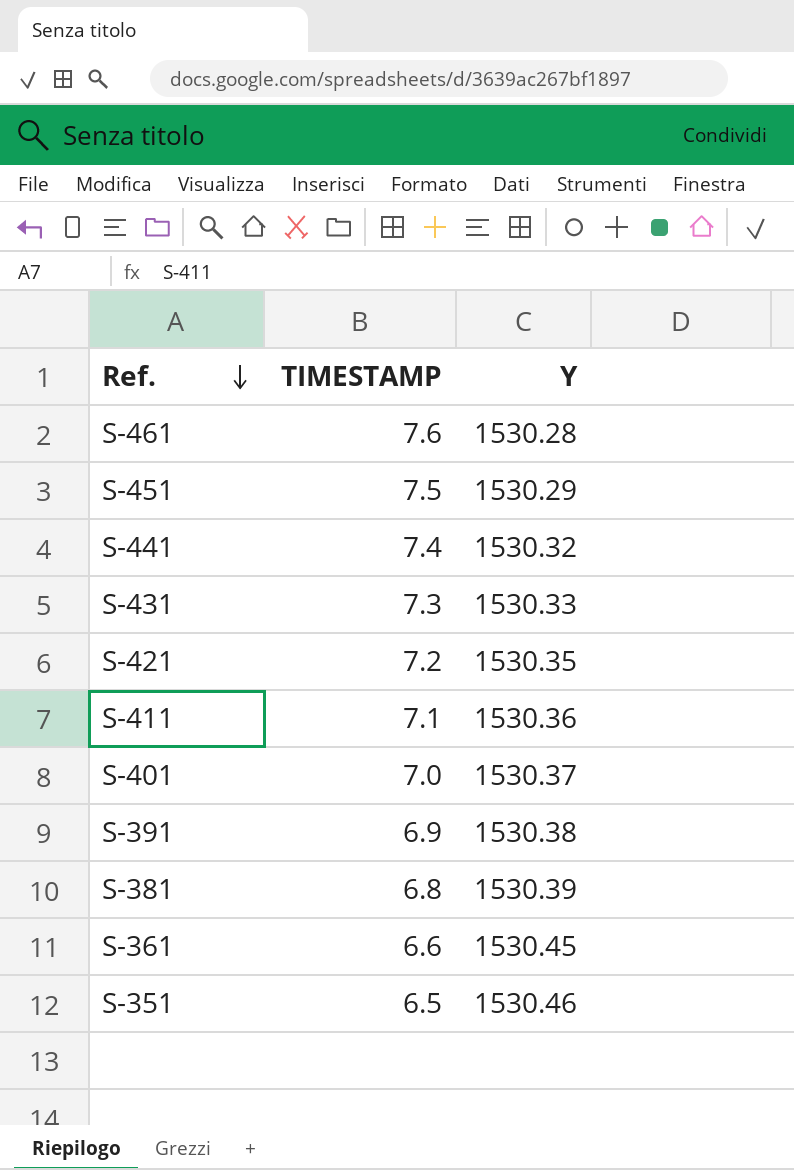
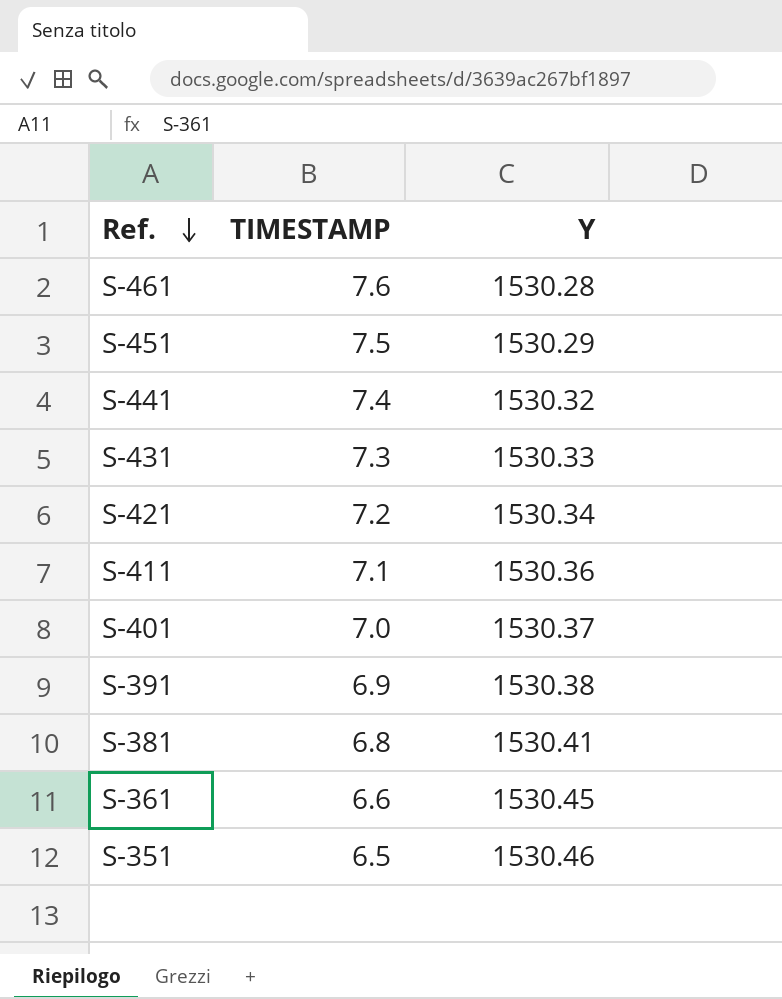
S-421 | Y: 1530.35 -> 1530.34
S-381 | Y: 1530.39 -> 1530.41

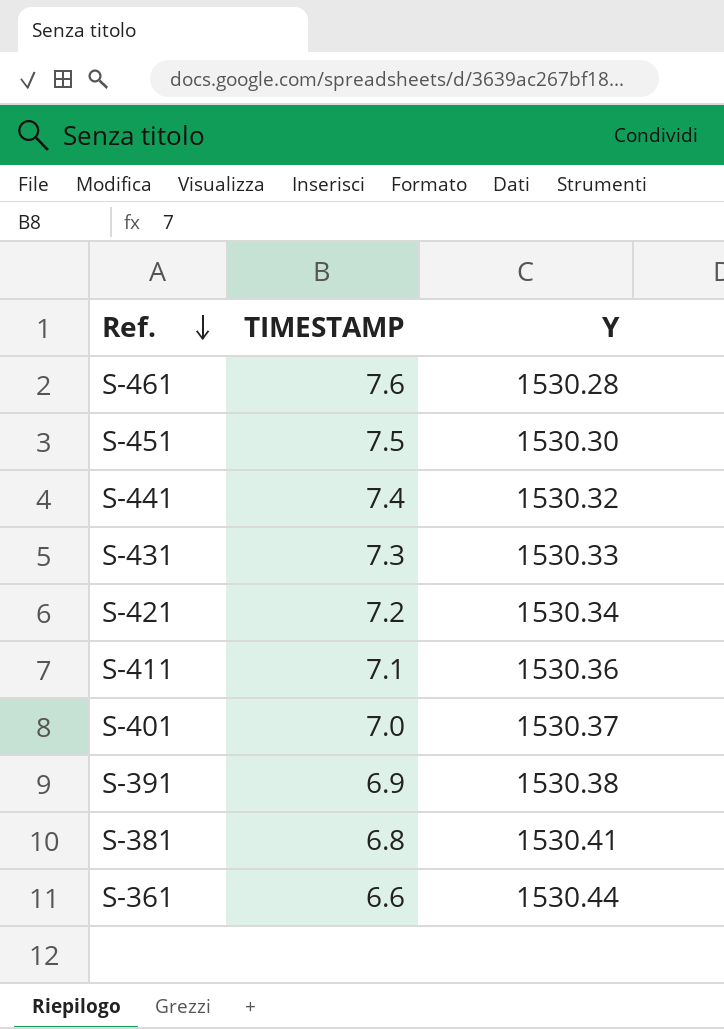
row S-351: 6.5 | 1530.46 -> none
S-451 | Y: 1530.29 -> 1530.30
S-361 | Y: 1530.45 -> 1530.44

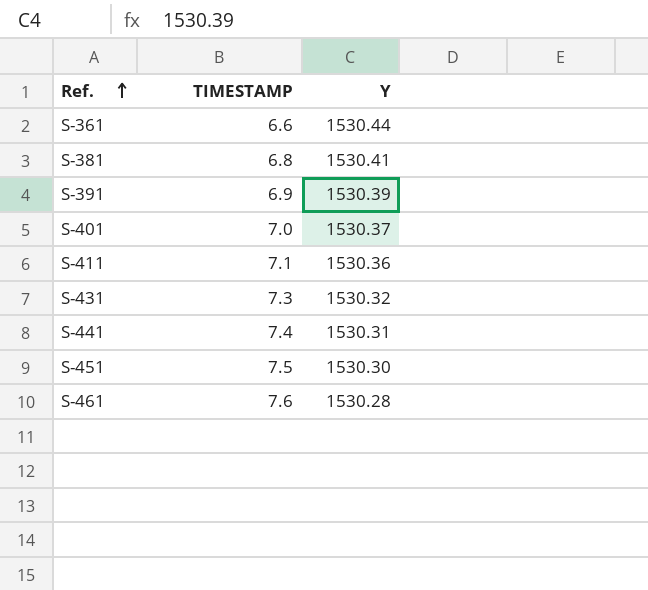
row order: Ref. descending -> Ref. ascending
row S-421: 7.2 | 1530.34 -> none
S-391 | Y: 1530.38 -> 1530.39
S-431 | Y: 1530.33 -> 1530.32
S-441 | Y: 1530.32 -> 1530.31

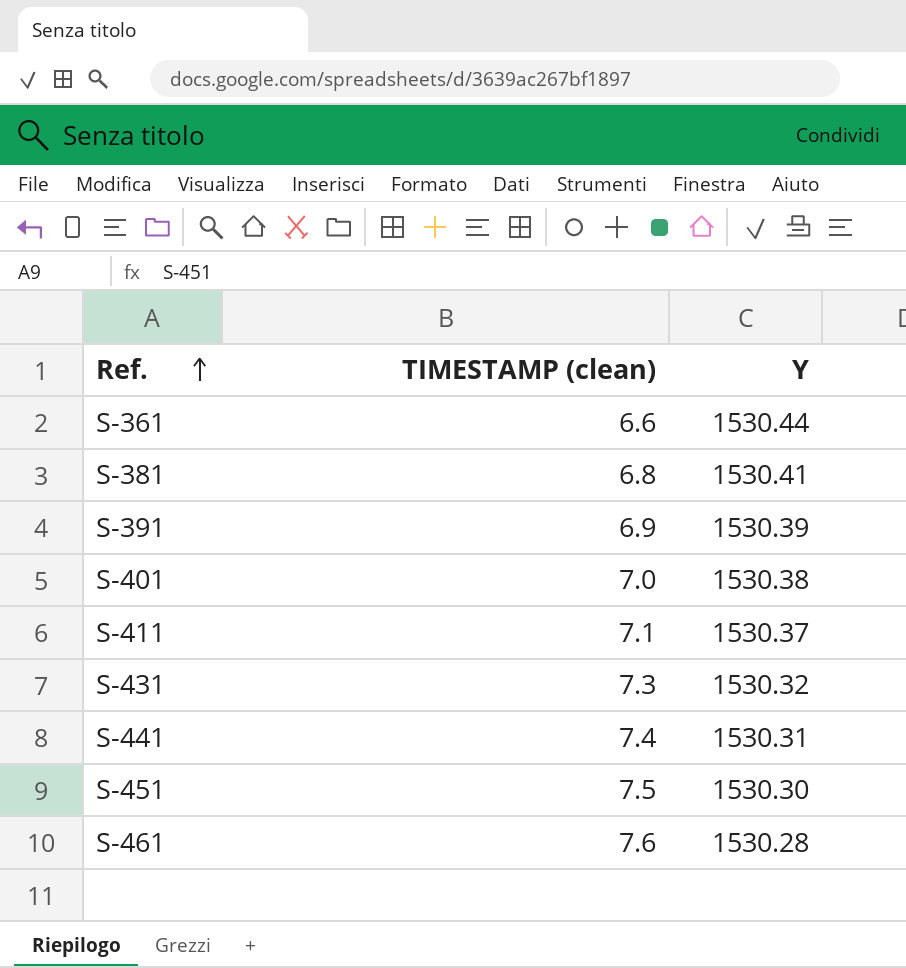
column name: TIMESTAMP -> TIMESTAMP (clean)
S-401 | Y: 1530.37 -> 1530.38
S-411 | Y: 1530.36 -> 1530.37

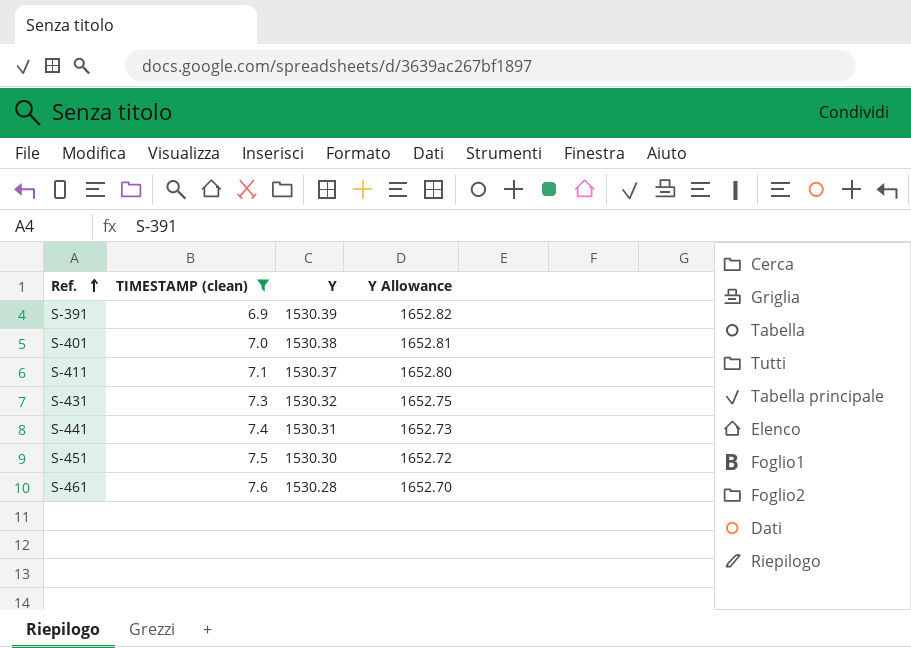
filter: none -> TIMESTAMP (clean) >= 6.9
column Y Allowance | formula: none -> [Y] * 1.08

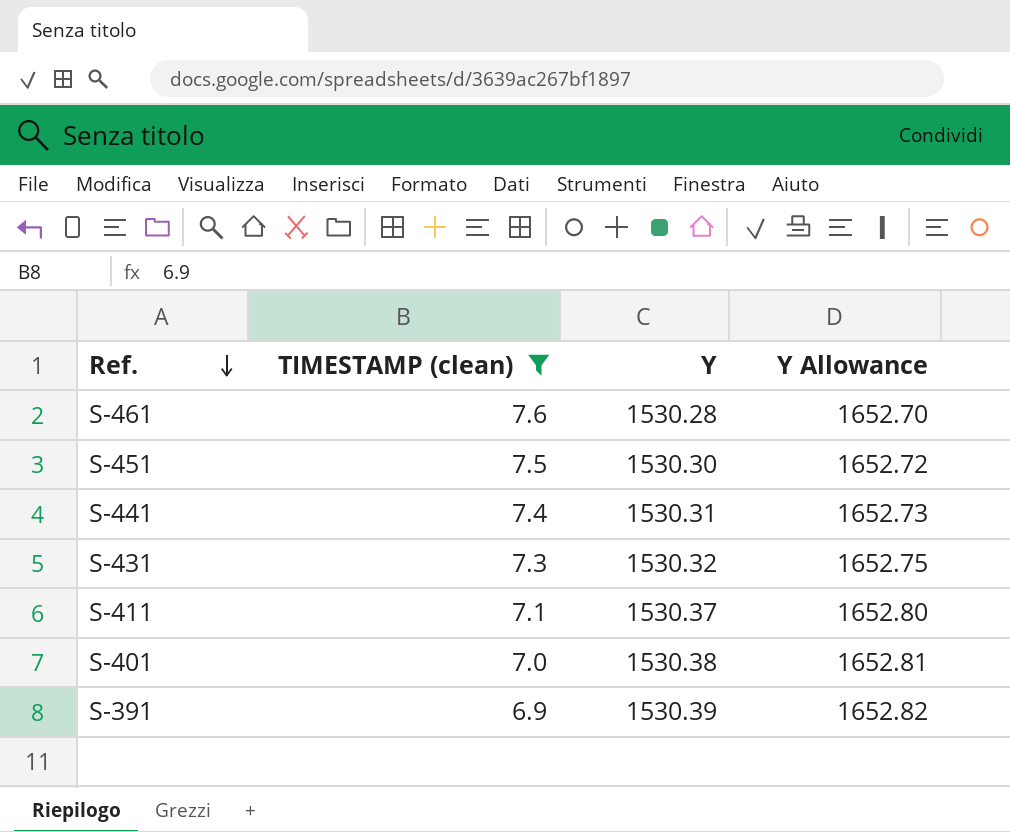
row order: Ref. ascending -> Ref. descending

